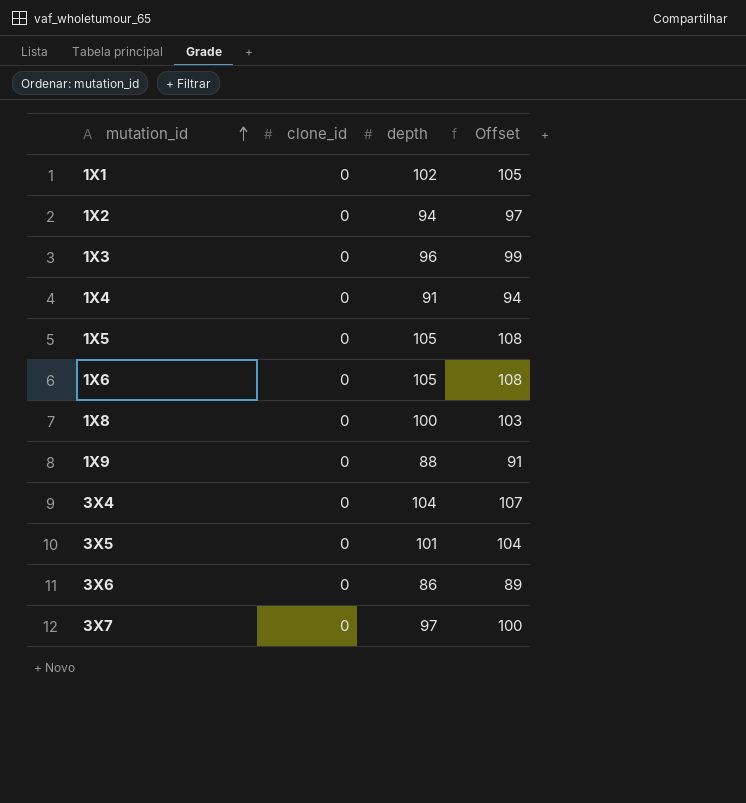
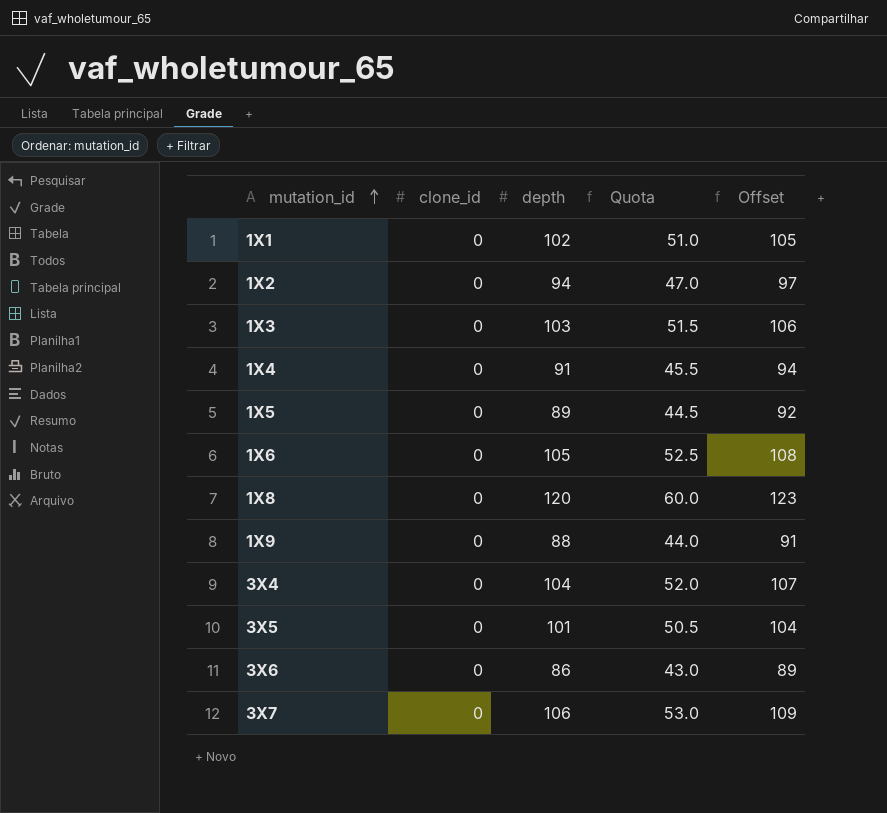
column Quota | formula: none -> [depth] * 0.5
1X3 | depth: 96 -> 103
1X3 | Offset: 99 -> 106
1X5 | depth: 105 -> 89
1X5 | Offset: 108 -> 92
1X8 | depth: 100 -> 120
1X8 | Offset: 103 -> 123
3X7 | depth: 97 -> 106
3X7 | Offset: 100 -> 109

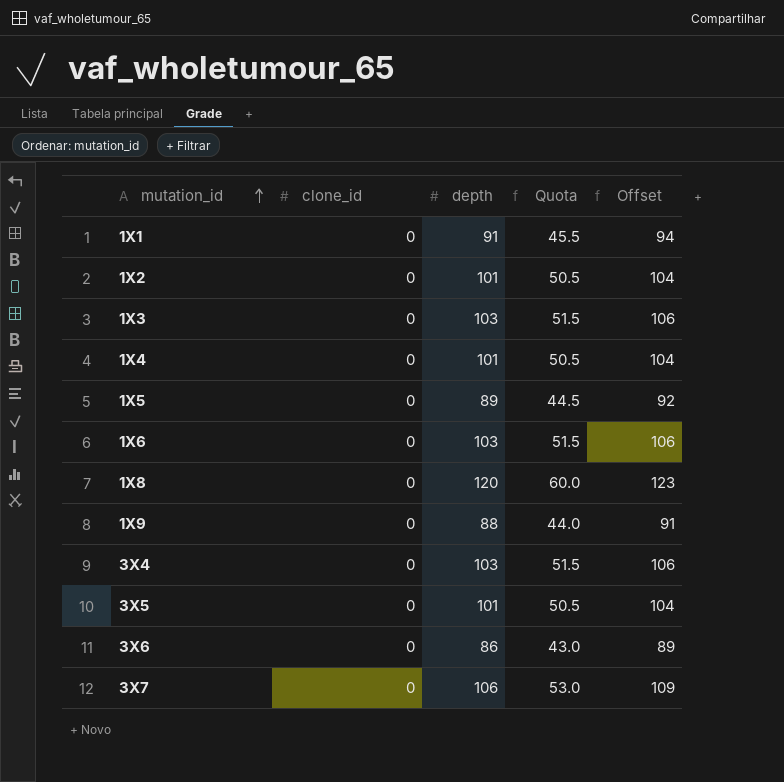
1X1 | depth: 102 -> 91
1X1 | Quota: 51.0 -> 45.5
1X1 | Offset: 105 -> 94
1X2 | depth: 94 -> 101
1X2 | Quota: 47.0 -> 50.5
1X2 | Offset: 97 -> 104
1X4 | depth: 91 -> 101
1X4 | Quota: 45.5 -> 50.5
1X4 | Offset: 94 -> 104
1X6 | depth: 105 -> 103
1X6 | Quota: 52.5 -> 51.5
1X6 | Offset: 108 -> 106
3X4 | depth: 104 -> 103
3X4 | Quota: 52.0 -> 51.5
3X4 | Offset: 107 -> 106

